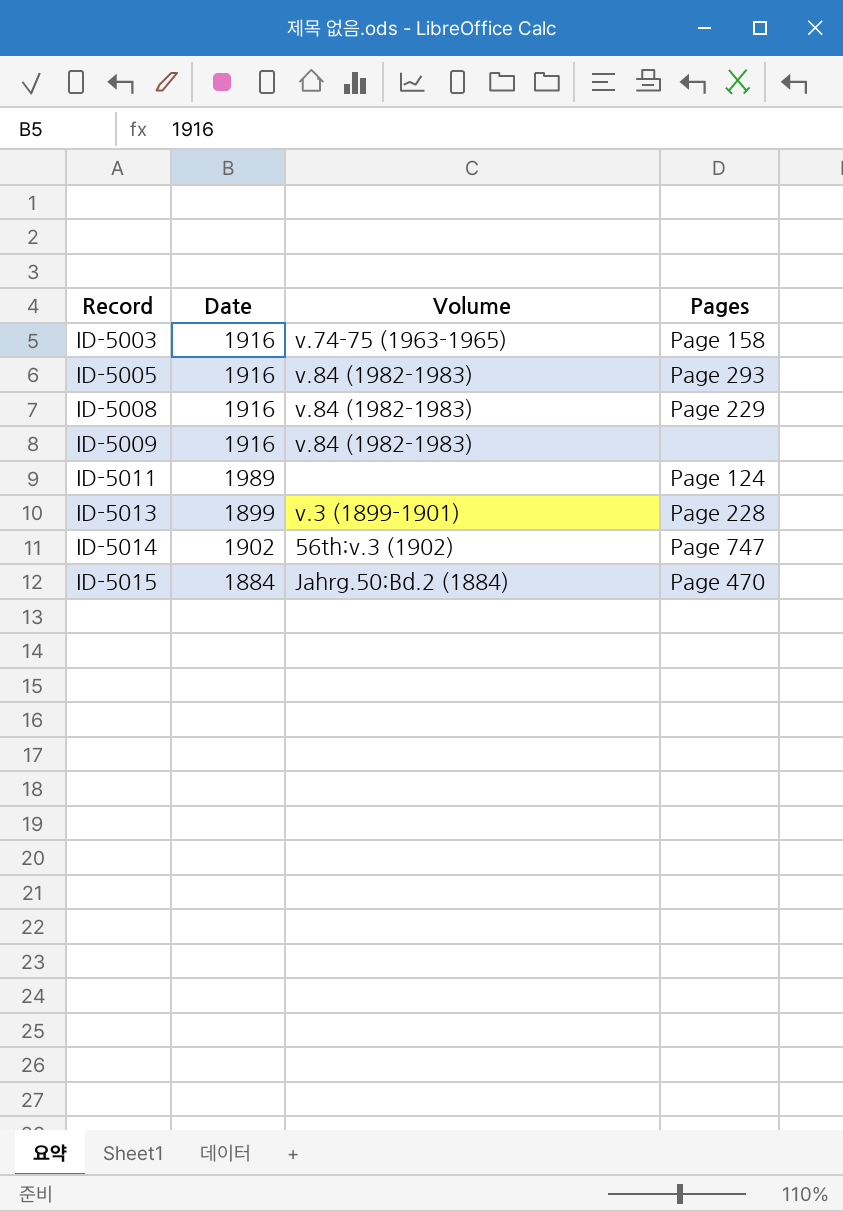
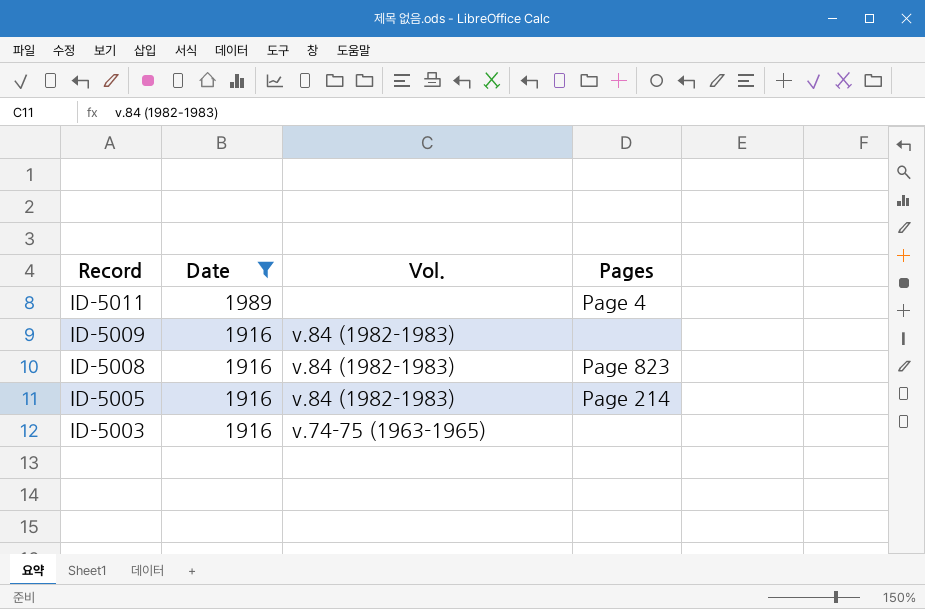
filter: none -> Date >= 1916
row order: Record ascending -> Record descending
column name: Volume -> Vol.
ID-5011 | Pages: Page 124 -> Page 4
ID-5008 | Pages: Page 229 -> Page 823
ID-5005 | Pages: Page 293 -> Page 214
ID-5003 | Pages: Page 158 -> none

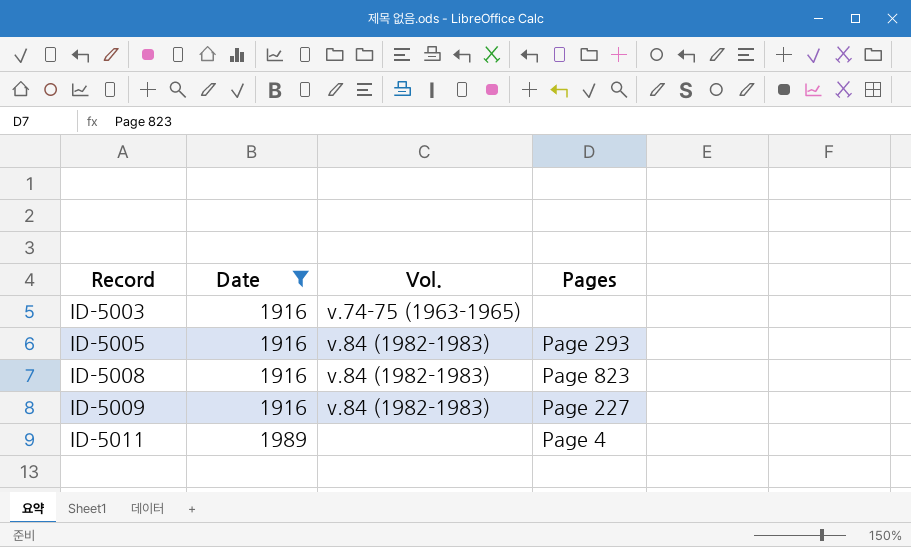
row order: Record descending -> Record ascending
ID-5005 | Pages: Page 214 -> Page 293
ID-5009 | Pages: none -> Page 227

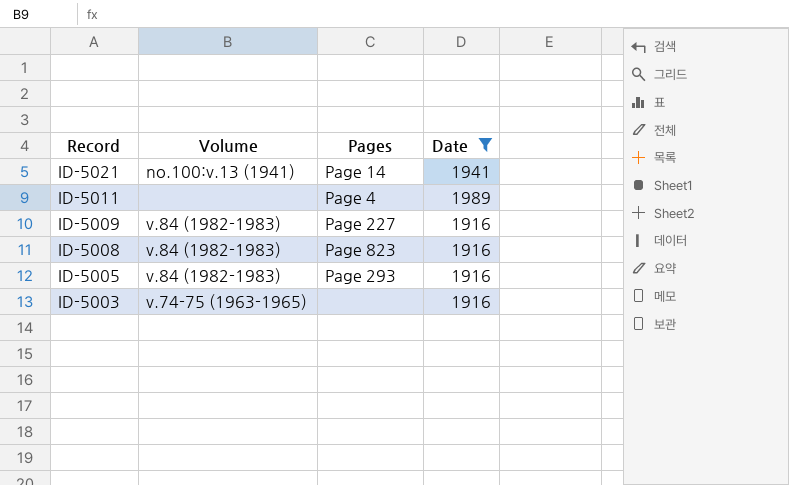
row order: Record ascending -> Record descending
column name: Vol. -> Volume
column Date | position: 2 -> 4
row ID-5021: none -> no.100:v.13 (1941) | Page 14 | 1941

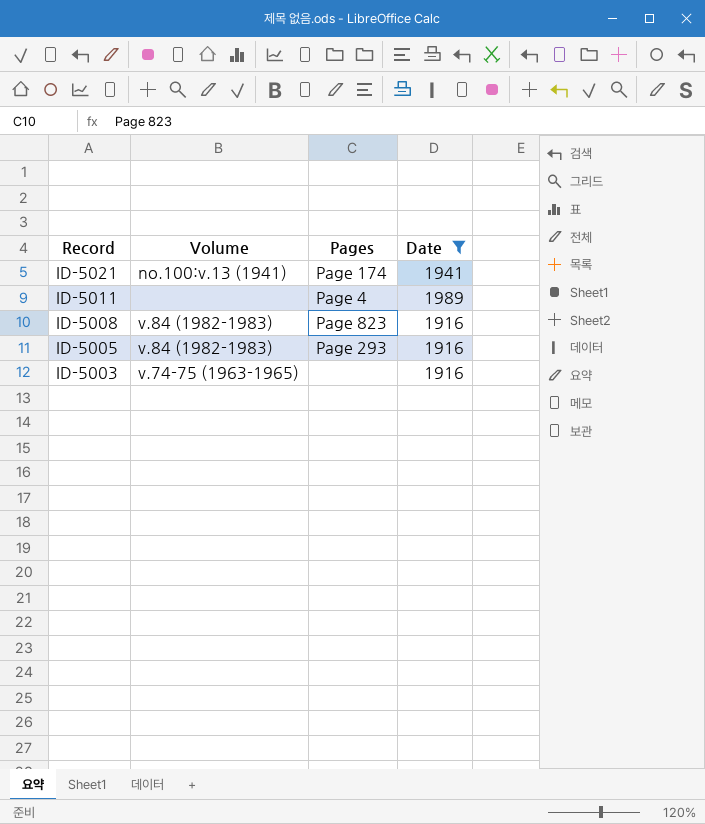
row ID-5009: v.84 (1982-1983) | Page 227 | 1916 -> none
ID-5021 | Pages: Page 14 -> Page 174

